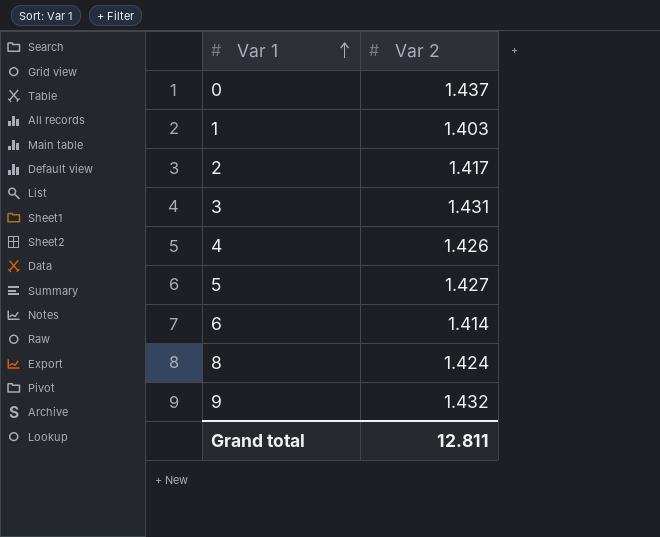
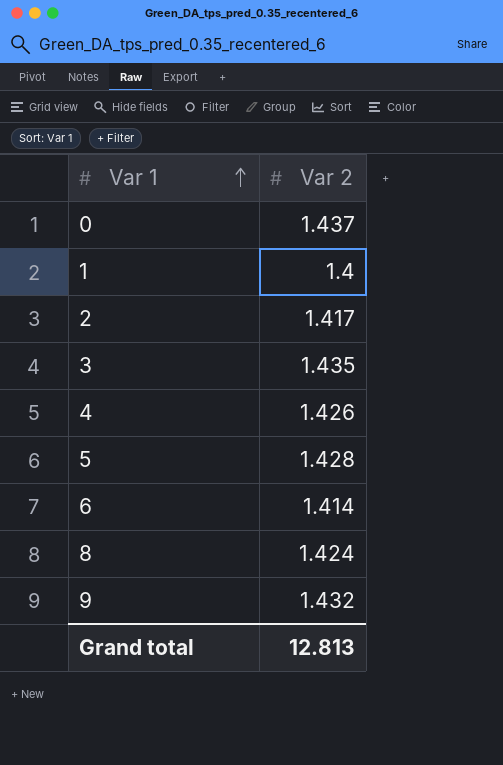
1 | Var 2: 1.403 -> 1.4
3 | Var 2: 1.431 -> 1.435
5 | Var 2: 1.427 -> 1.428
Grand total | Var 2: 12.811 -> 12.813

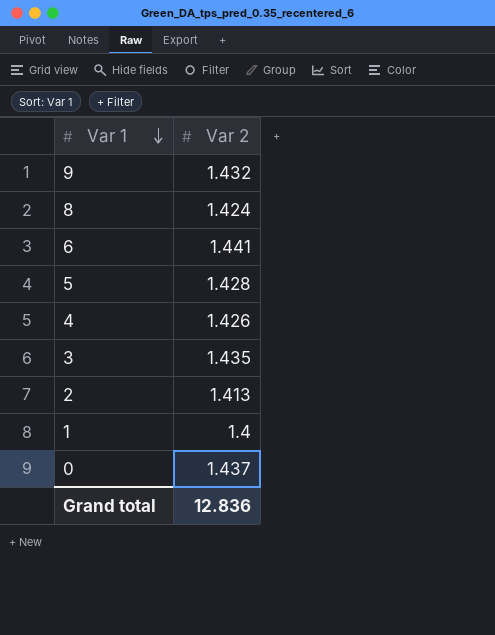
row order: Var 1 ascending -> Var 1 descending
6 | Var 2: 1.414 -> 1.441
2 | Var 2: 1.417 -> 1.413
Grand total | Var 2: 12.813 -> 12.836

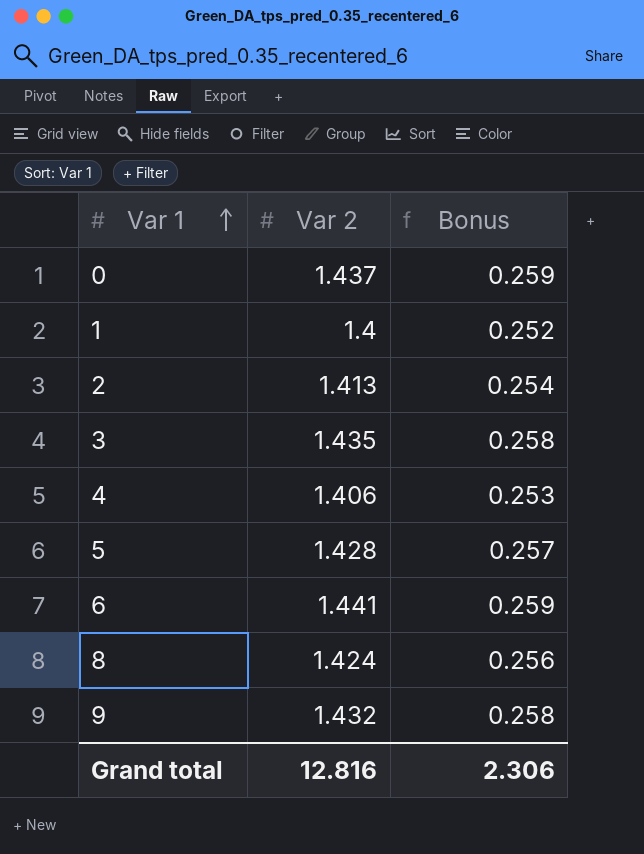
row order: Var 1 descending -> Var 1 ascending
column Bonus | formula: none -> [Var 2] * 0.18
4 | Var 2: 1.426 -> 1.406
Grand total | Var 2: 12.836 -> 12.816

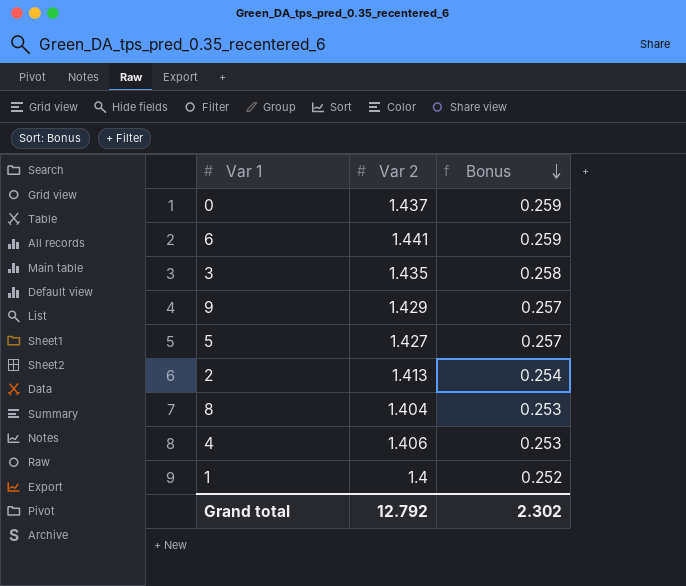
row order: Var 1 ascending -> Bonus descending
9 | Var 2: 1.432 -> 1.429
9 | Bonus: 0.258 -> 0.257
5 | Var 2: 1.428 -> 1.427
8 | Var 2: 1.424 -> 1.404
8 | Bonus: 0.256 -> 0.253
Grand total | Var 2: 12.816 -> 12.792
Grand total | Bonus: 2.306 -> 2.302

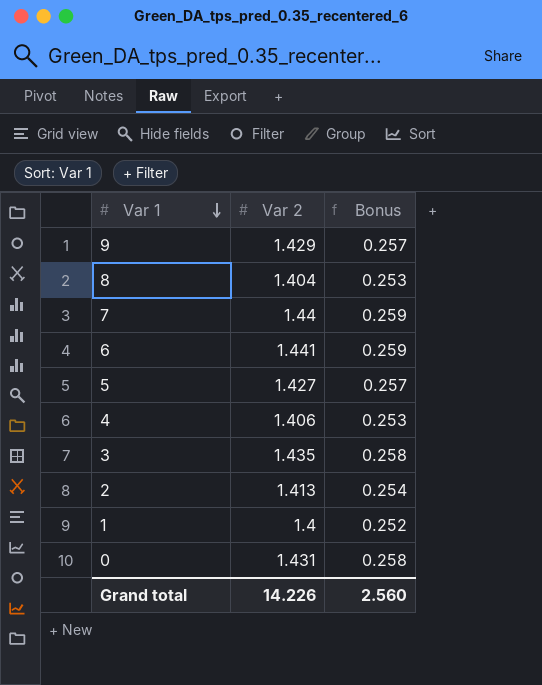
row order: Bonus descending -> Var 1 descending
row 7: none -> 1.44 | 0.259
0 | Var 2: 1.437 -> 1.431
0 | Bonus: 0.259 -> 0.258
Grand total | Var 2: 12.792 -> 14.226
Grand total | Bonus: 2.302 -> 2.560

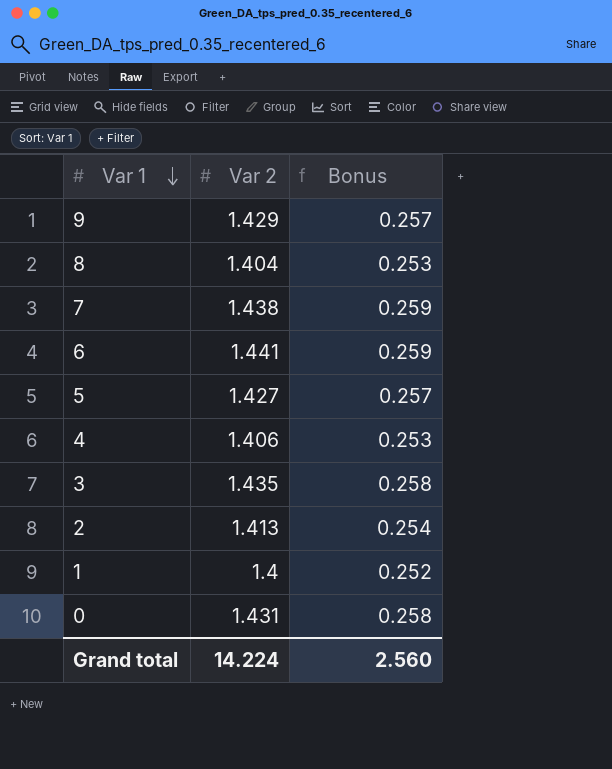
7 | Var 2: 1.44 -> 1.438
Grand total | Var 2: 14.226 -> 14.224

